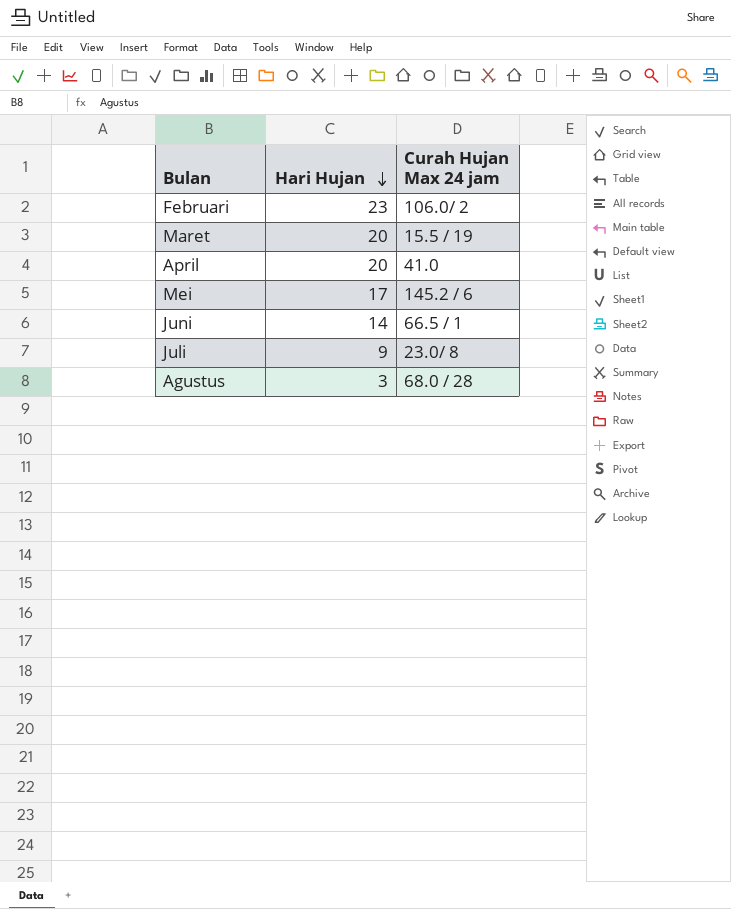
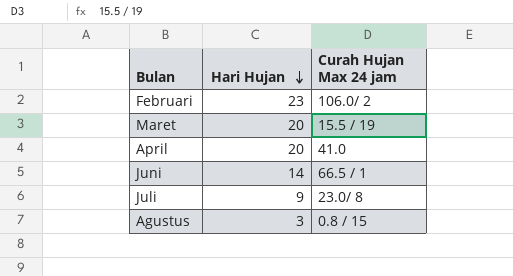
row Mei: 17 | 145.2 / 6 -> none
Agustus | Curah Hujan Max 24 jam: 68.0 / 28 -> 0.8 / 15

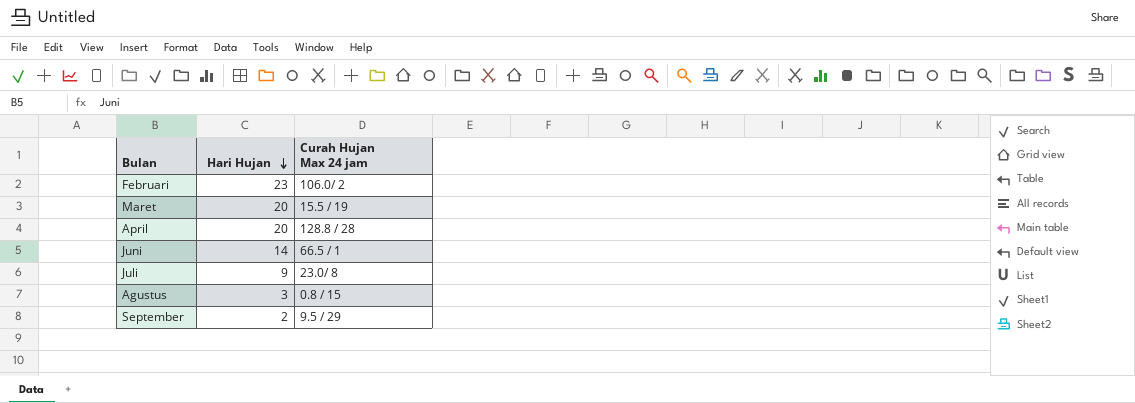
April | Curah Hujan Max 24 jam: 41.0 -> 128.8 / 28
row September: none -> 2 | 9.5 / 29

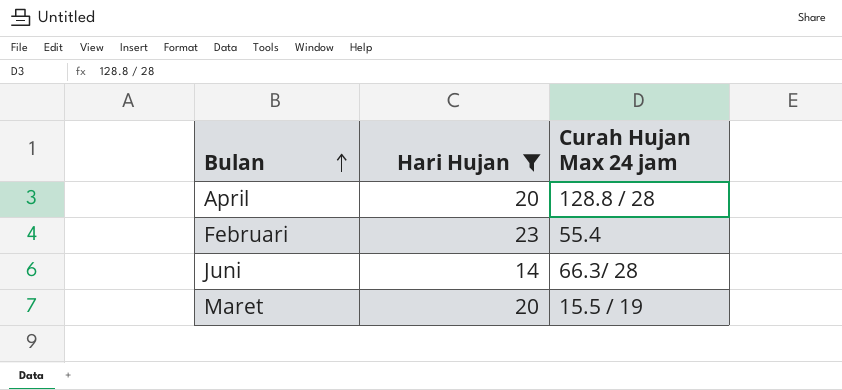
filter: none -> Hari Hujan >= 14
row order: Hari Hujan descending -> Bulan ascending
Februari | Curah Hujan Max 24 jam: 106.0/ 2 -> 55.4
Juni | Curah Hujan Max 24 jam: 66.5 / 1 -> 66.3/ 28

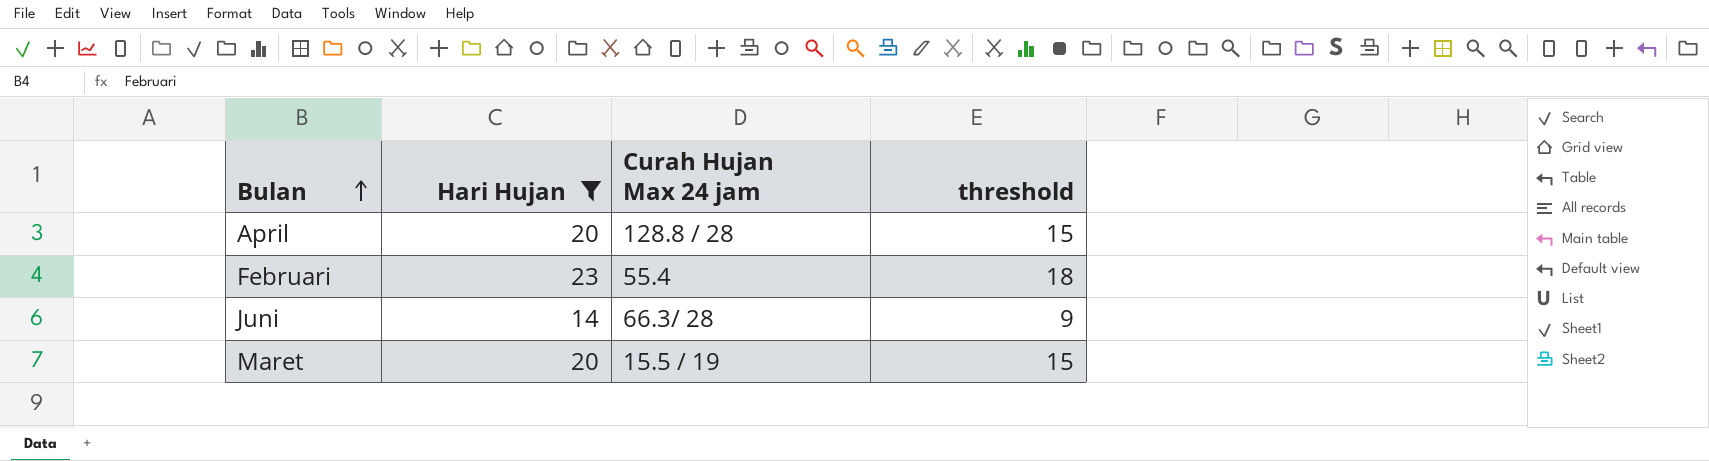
column threshold | formula: none -> [Hari Hujan] - 5

